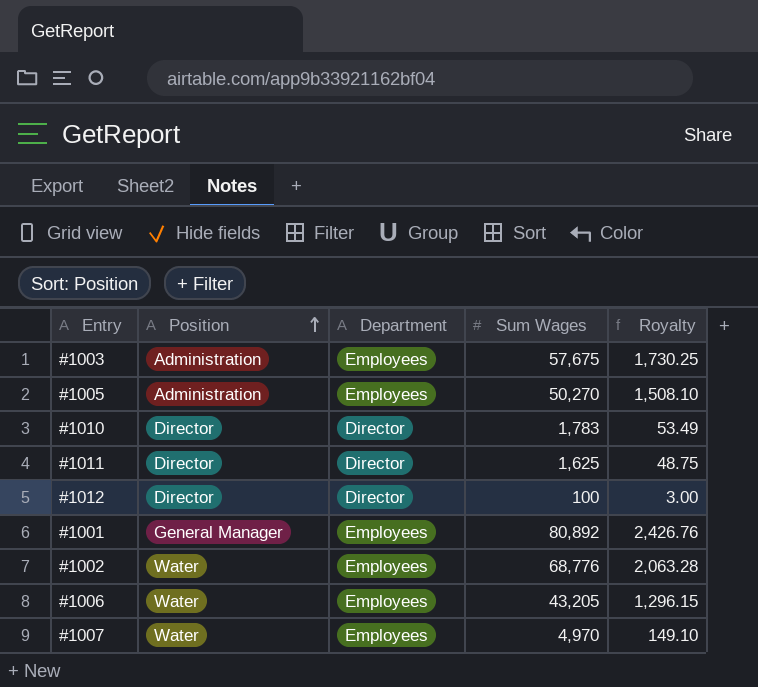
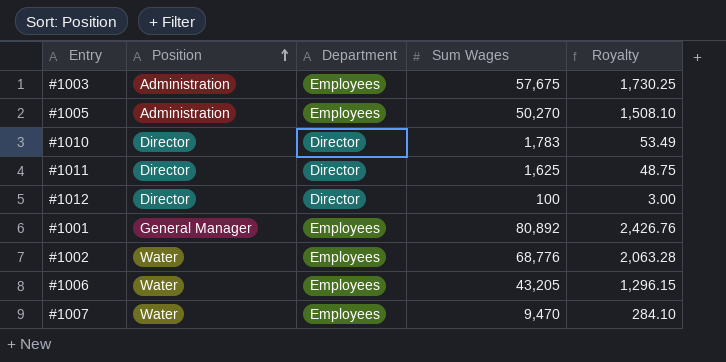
#1007 | Sum Wages: 4,970 -> 9,470
#1007 | Royalty: 149.10 -> 284.10

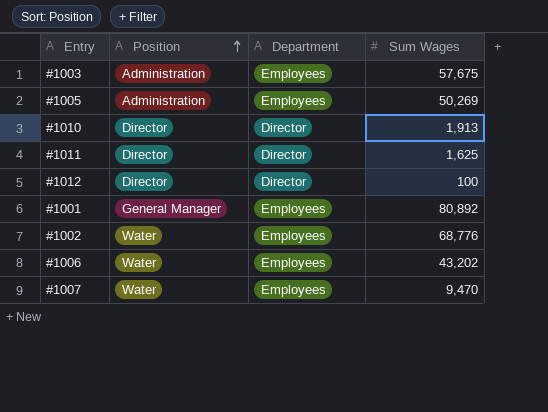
column Royalty | formula: [Sum Wages] * 0.03 -> none
#1005 | Sum Wages: 50,270 -> 50,269
#1010 | Sum Wages: 1,783 -> 1,913
#1006 | Sum Wages: 43,205 -> 43,202

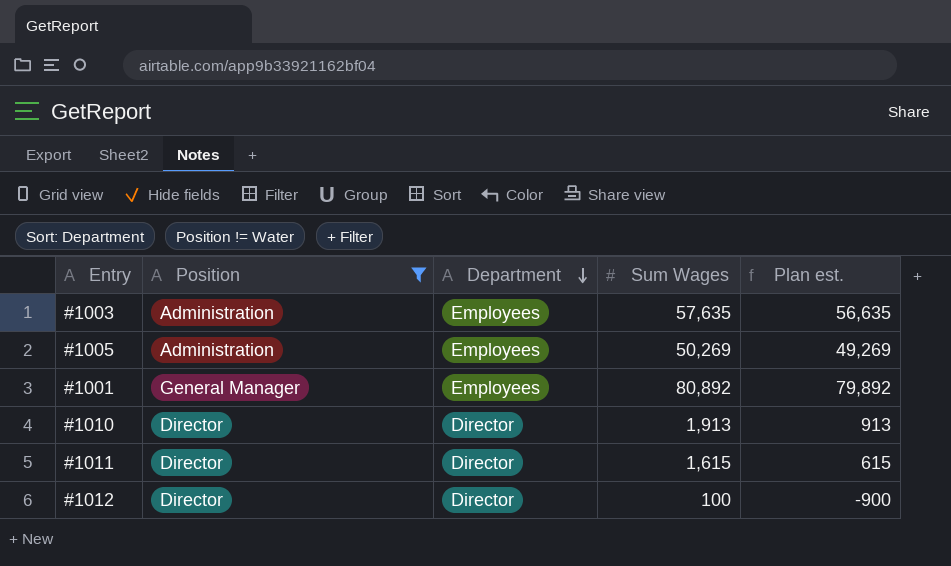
filter: none -> Position != Water
row order: Position ascending -> Department descending
column Plan est. | formula: none -> [Sum Wages] - 1000
#1003 | Sum Wages: 57,675 -> 57,635
#1011 | Sum Wages: 1,625 -> 1,615

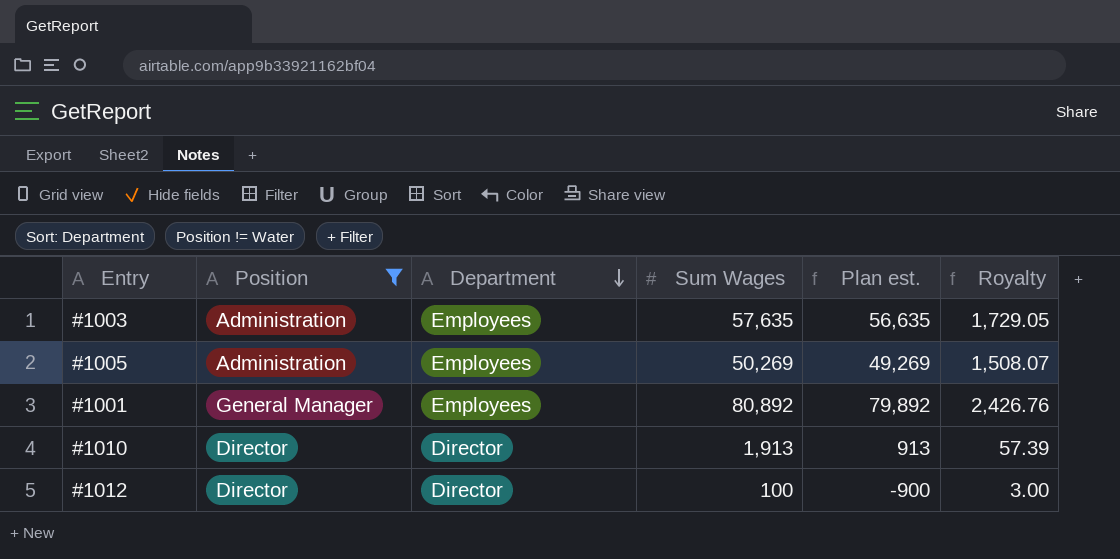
column Royalty | formula: none -> [Sum Wages] * 0.03
row #1011: Director | Director | 1,615 | 615 -> none

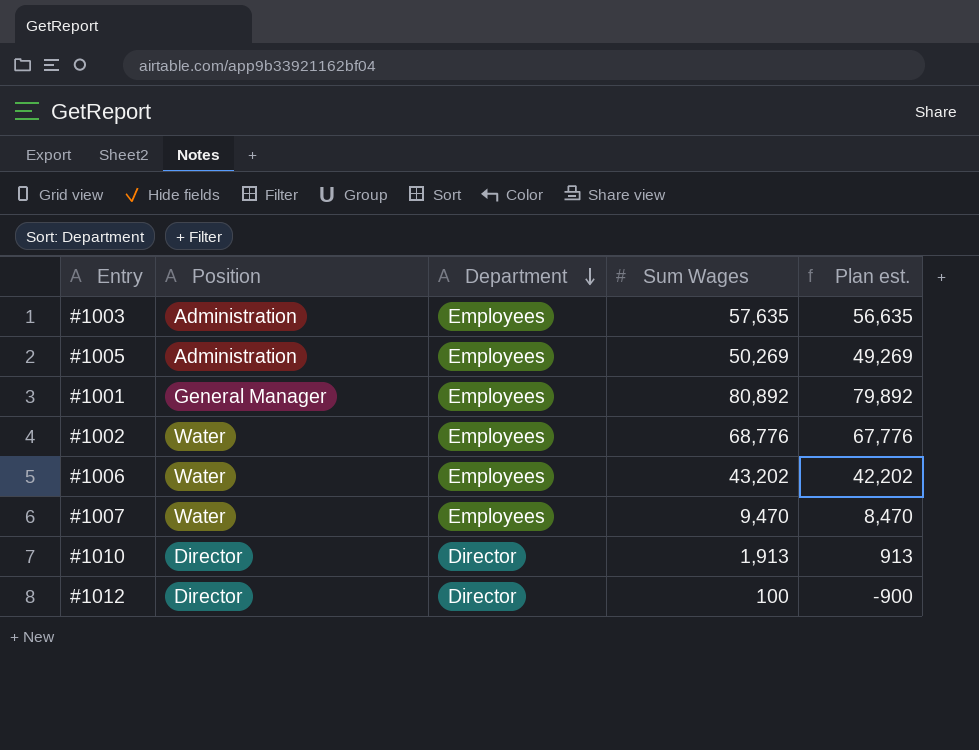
filter: Position != Water -> none
column Royalty | formula: [Sum Wages] * 0.03 -> none

